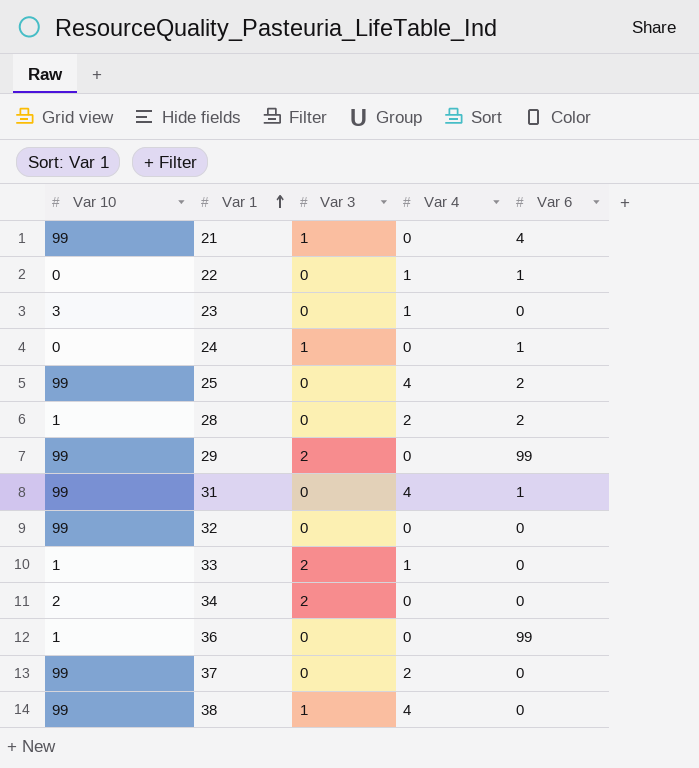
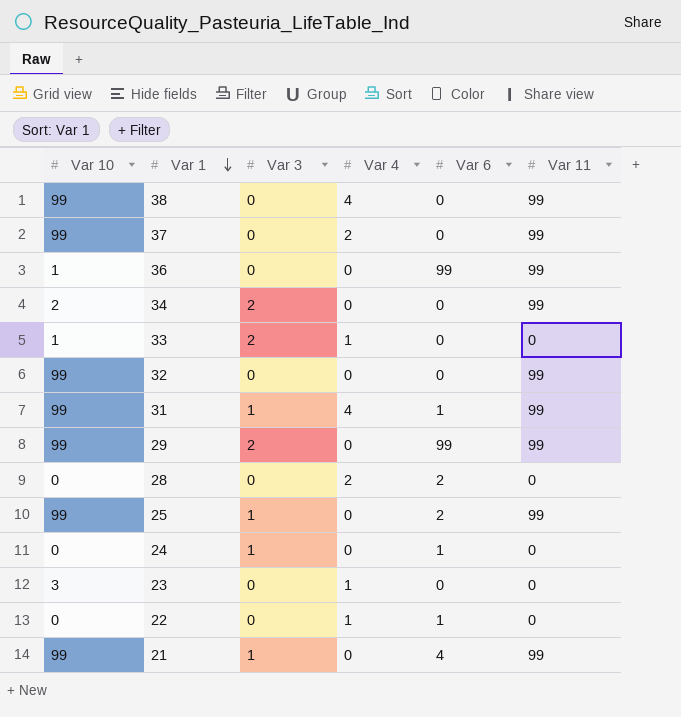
row order: Var 1 ascending -> Var 1 descending
column Var 11 | position: none -> 6
38 | Var 3: 1 -> 0
31 | Var 3: 0 -> 1
28 | Var 10: 1 -> 0
25 | Var 3: 0 -> 1
25 | Var 4: 4 -> 0

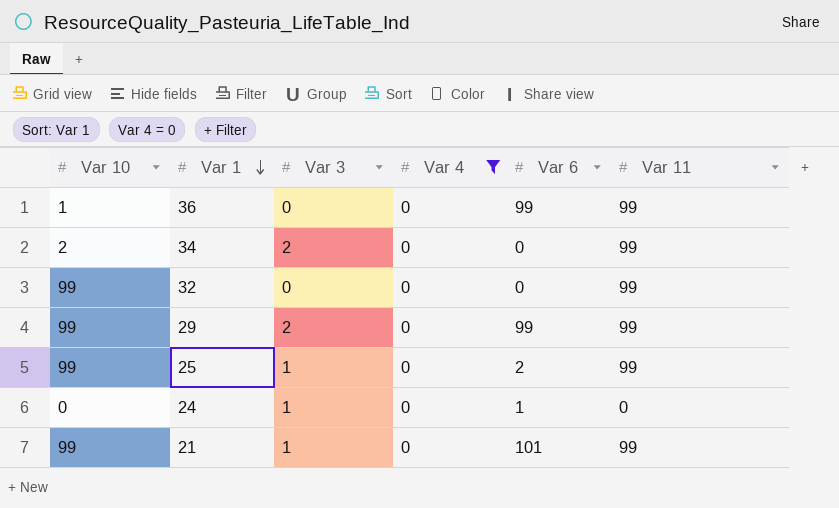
filter: none -> Var 4 = 0
21 | Var 6: 4 -> 101

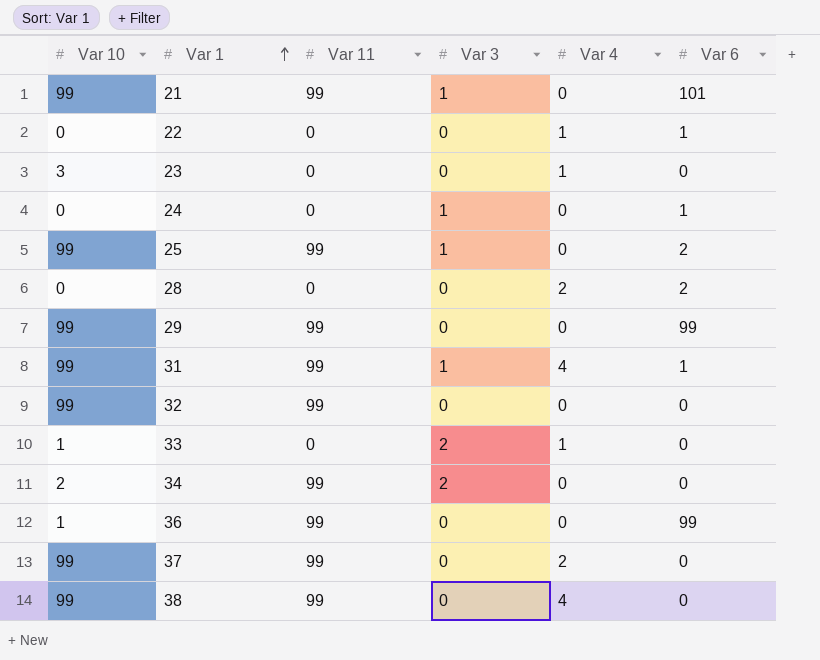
filter: Var 4 = 0 -> none
row order: Var 1 descending -> Var 1 ascending
column Var 11 | position: 6 -> 3
29 | Var 3: 2 -> 0

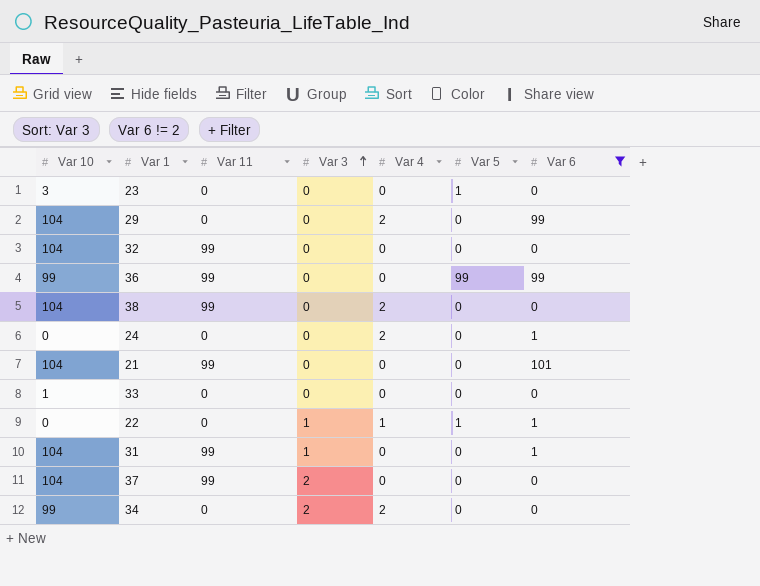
filter: none -> Var 6 != 2
row order: Var 1 ascending -> Var 3 ascending
column Var 5 | position: none -> 6
23 | Var 4: 1 -> 0
29 | Var 10: 99 -> 104
29 | Var 11: 99 -> 0
29 | Var 4: 0 -> 2
32 | Var 10: 99 -> 104
36 | Var 10: 1 -> 99
38 | Var 10: 99 -> 104
38 | Var 4: 4 -> 2
24 | Var 3: 1 -> 0
24 | Var 4: 0 -> 2
21 | Var 10: 99 -> 104
21 | Var 3: 1 -> 0
33 | Var 3: 2 -> 0
33 | Var 4: 1 -> 0
22 | Var 3: 0 -> 1
31 | Var 10: 99 -> 104
31 | Var 4: 4 -> 0
37 | Var 10: 99 -> 104
37 | Var 3: 0 -> 2
37 | Var 4: 2 -> 0
34 | Var 10: 2 -> 99
34 | Var 11: 99 -> 0
34 | Var 4: 0 -> 2

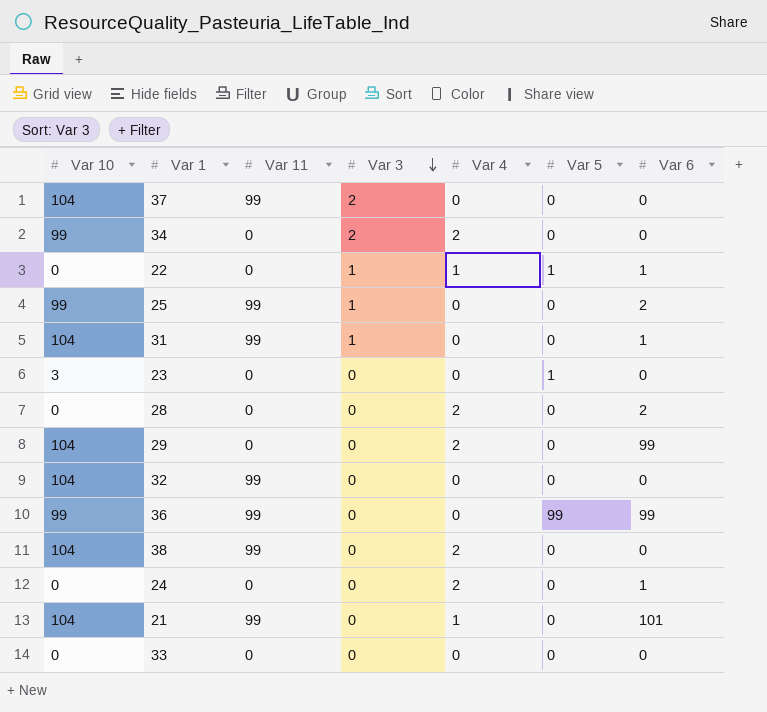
filter: Var 6 != 2 -> none
row order: Var 3 ascending -> Var 3 descending
21 | Var 4: 0 -> 1
33 | Var 10: 1 -> 0

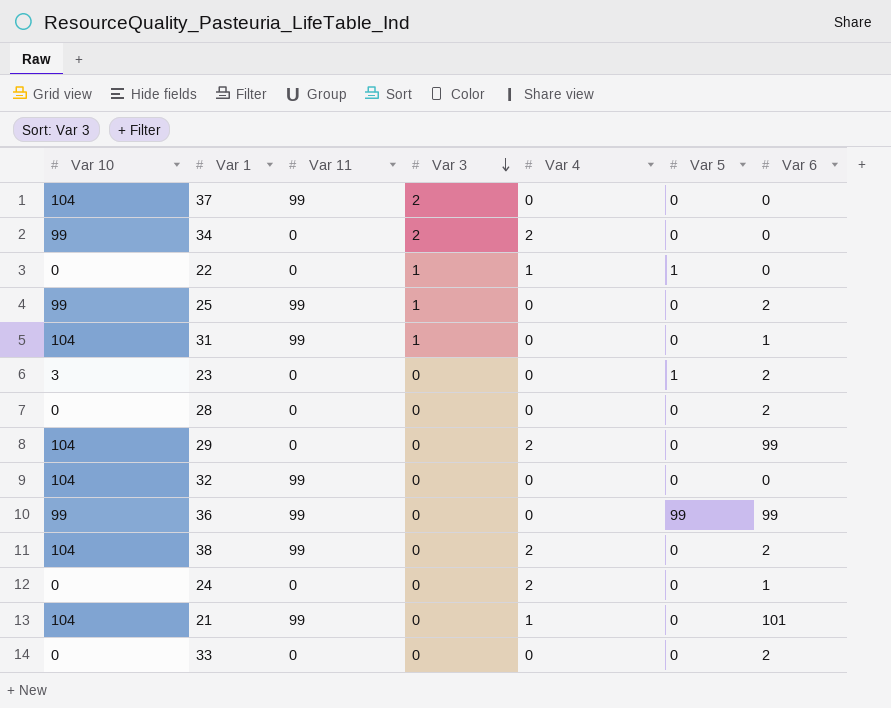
22 | Var 6: 1 -> 0
23 | Var 6: 0 -> 2
28 | Var 4: 2 -> 0
38 | Var 6: 0 -> 2
33 | Var 6: 0 -> 2

